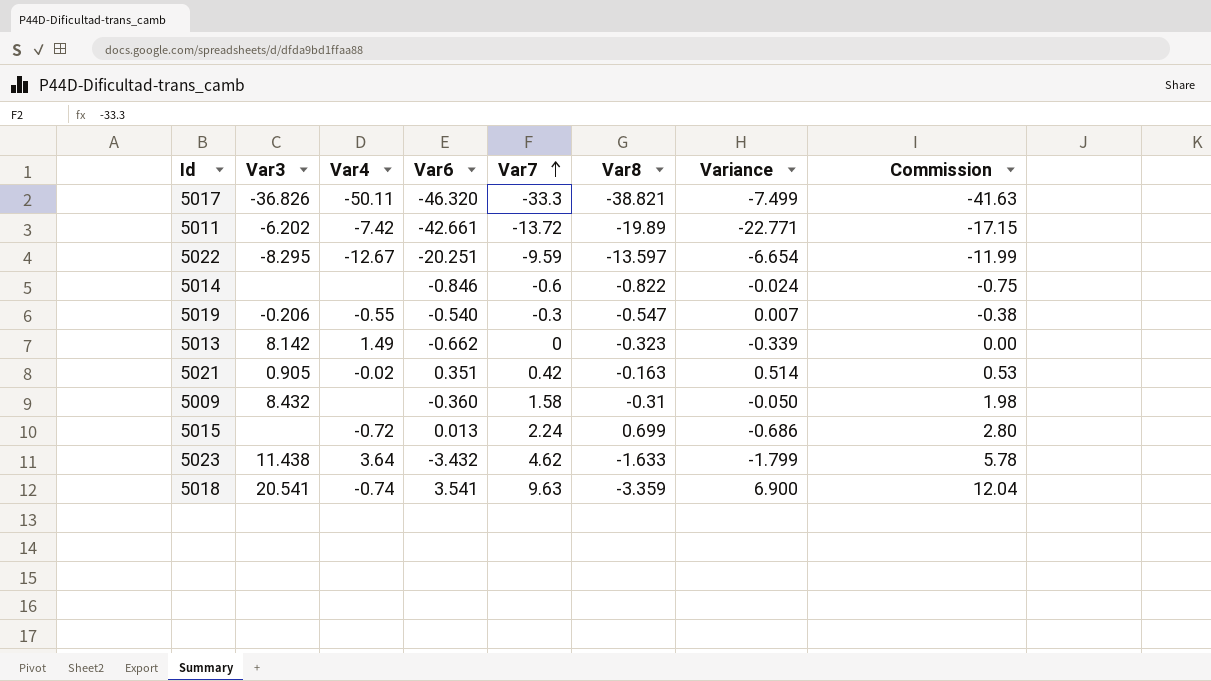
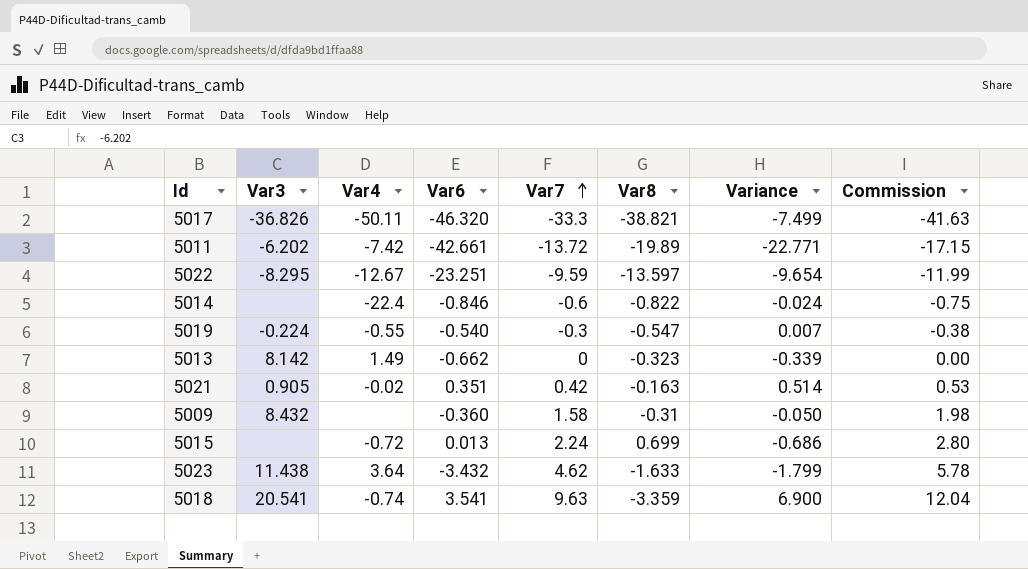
5022 | Var6: -20.251 -> -23.251
5022 | Variance: -6.654 -> -9.654
5014 | Var4: none -> -22.4
5019 | Var3: -0.206 -> -0.224

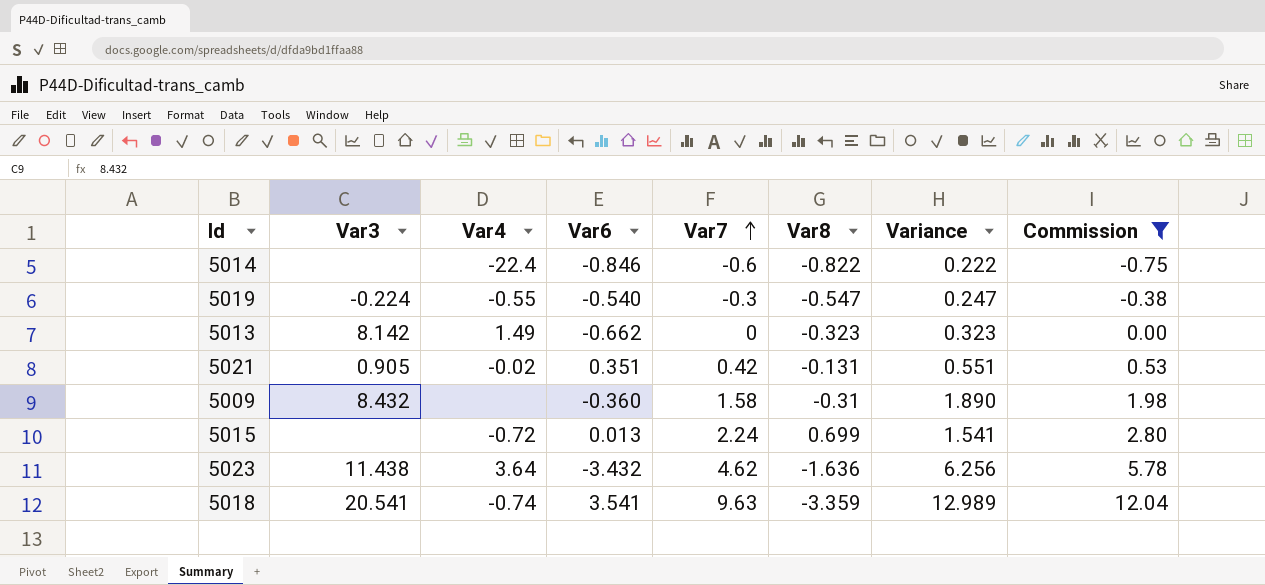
filter: none -> Commission >= -0.75
column Variance | formula: [Var6] - [Var8] -> [Var7] - [Var8]
5021 | Var8: -0.163 -> -0.131
5023 | Var8: -1.633 -> -1.636

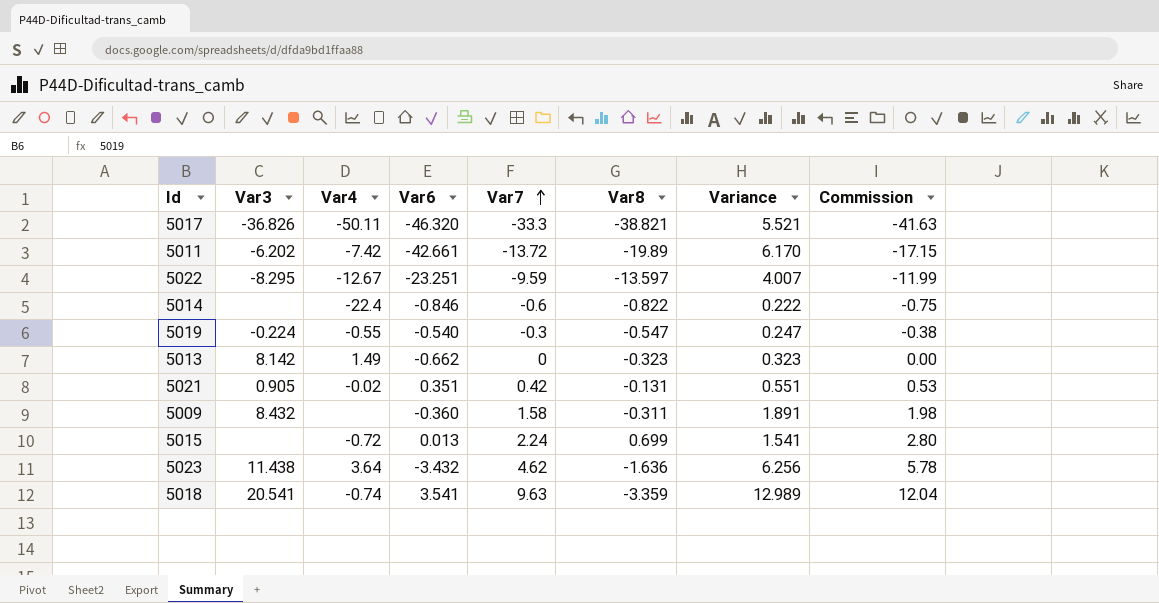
filter: Commission >= -0.75 -> none
5009 | Var8: -0.31 -> -0.311
5009 | Variance: 1.890 -> 1.891

